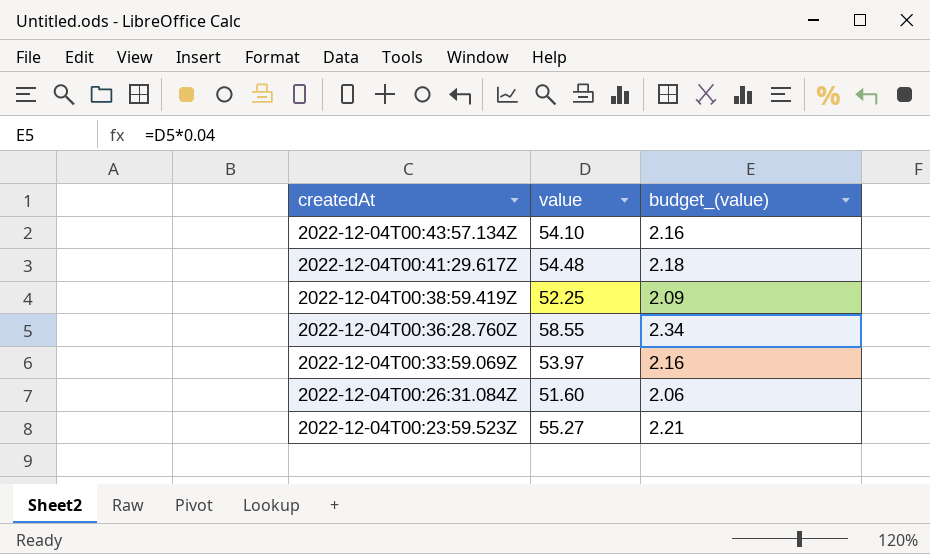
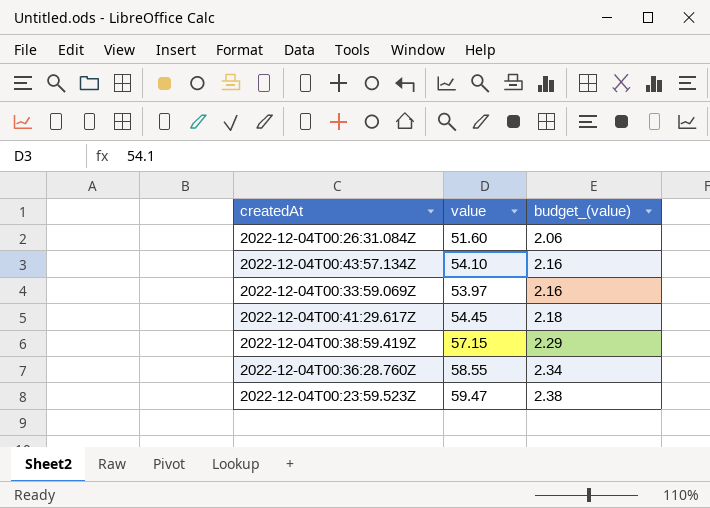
row order: createdAt descending -> budget_(value) ascending
2022-12-04T00:41:29.617Z | value: 54.48 -> 54.45
2022-12-04T00:38:59.419Z | value: 52.25 -> 57.15
2022-12-04T00:38:59.419Z | budget_(value): 2.09 -> 2.29
2022-12-04T00:23:59.523Z | value: 55.27 -> 59.47
2022-12-04T00:23:59.523Z | budget_(value): 2.21 -> 2.38

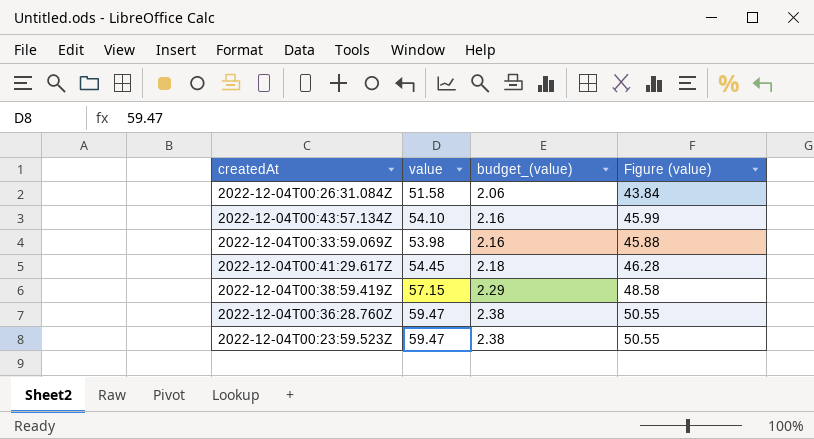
column Figure (value) | formula: none -> [value] * 0.85
2022-12-04T00:26:31.084Z | value: 51.60 -> 51.58
2022-12-04T00:33:59.069Z | value: 53.97 -> 53.98
2022-12-04T00:36:28.760Z | value: 58.55 -> 59.47
2022-12-04T00:36:28.760Z | budget_(value): 2.34 -> 2.38

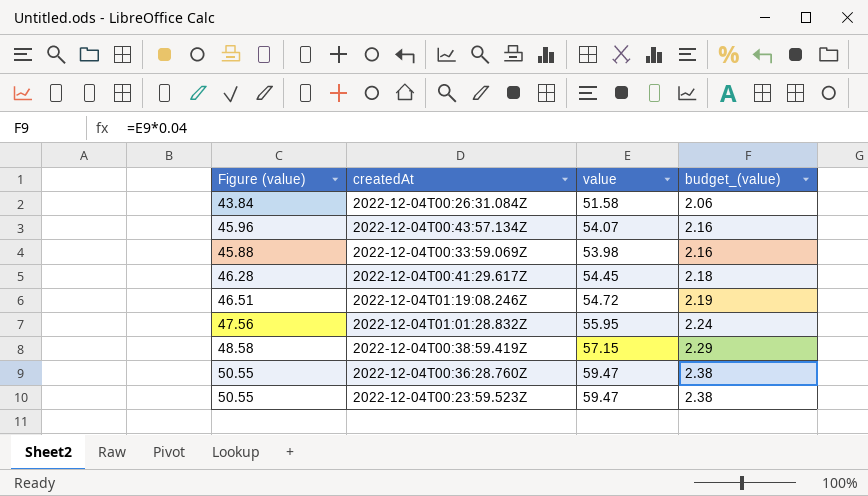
column Figure (value) | position: 4 -> 1
2022-12-04T00:43:57.134Z | Figure (value): 45.99 -> 45.96
2022-12-04T00:43:57.134Z | value: 54.10 -> 54.07
row 2022-12-04T01:19:08.246Z: none -> 46.51 | 54.72 | 2.19
row 2022-12-04T01:01:28.832Z: none -> 47.56 | 55.95 | 2.24

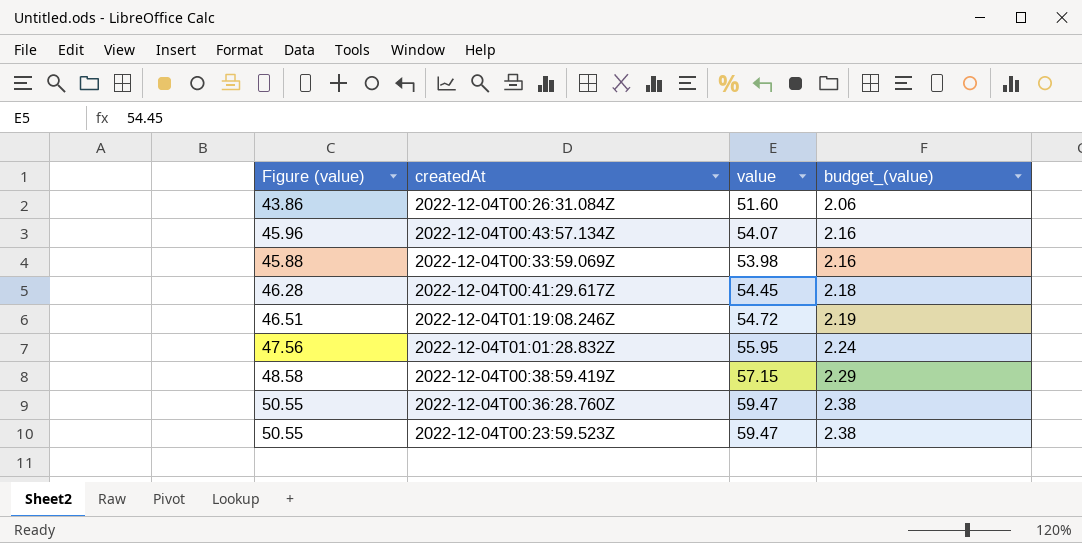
2022-12-04T00:26:31.084Z | Figure (value): 43.84 -> 43.86
2022-12-04T00:26:31.084Z | value: 51.58 -> 51.60

